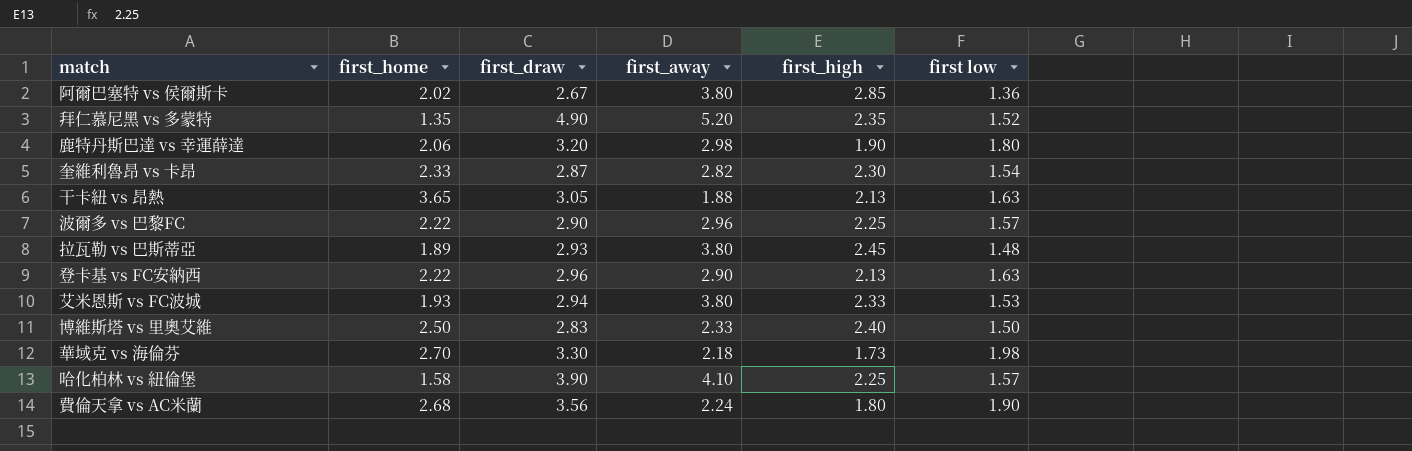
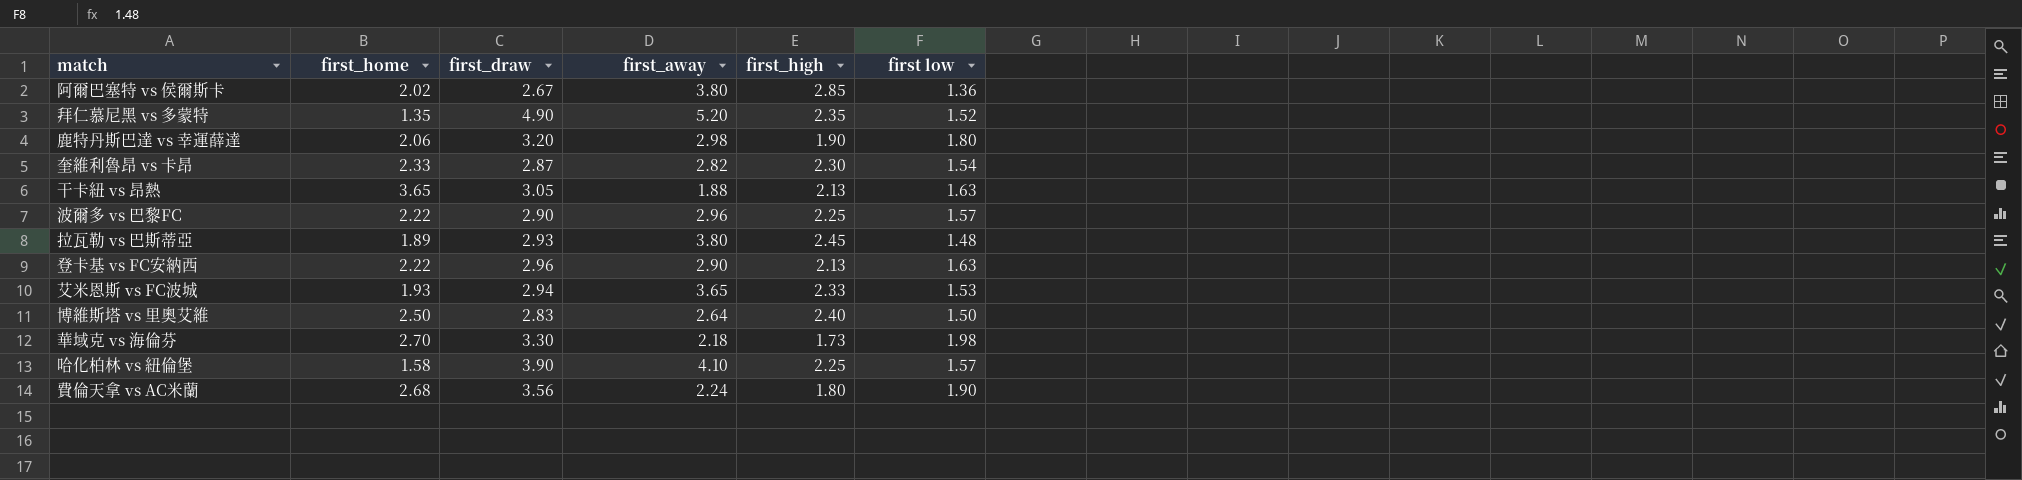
艾米恩斯 vs FC波城 | first_away: 3.80 -> 3.65
博維斯塔 vs 里奧艾維 | first_away: 2.33 -> 2.64

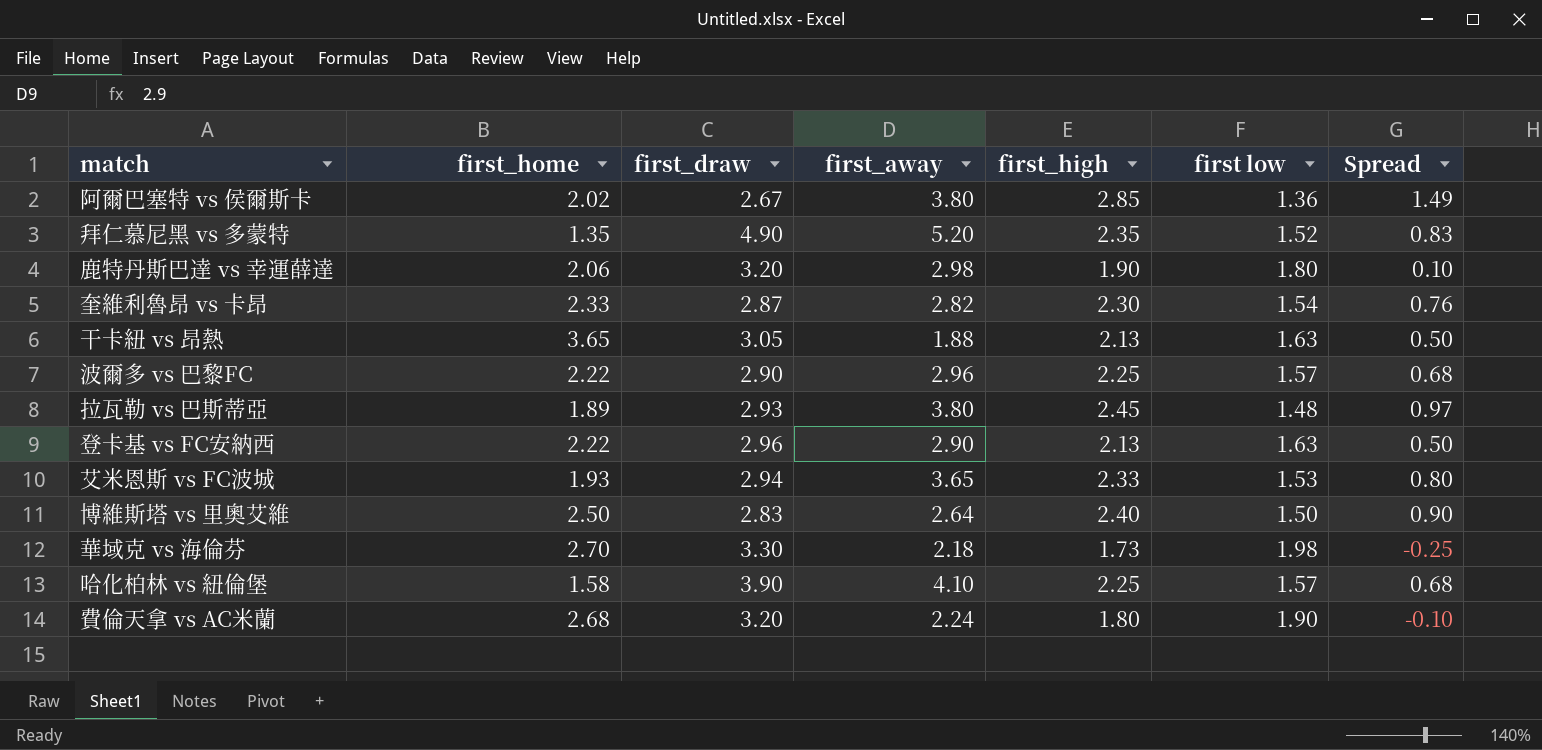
column Spread | formula: none -> [first_high] - [first low]
費倫天拿 vs AC米蘭 | first_draw: 3.56 -> 3.20

